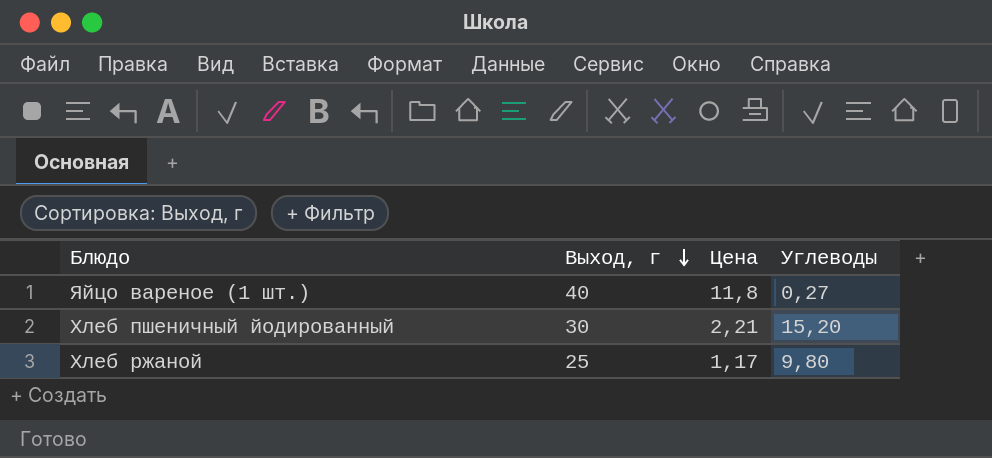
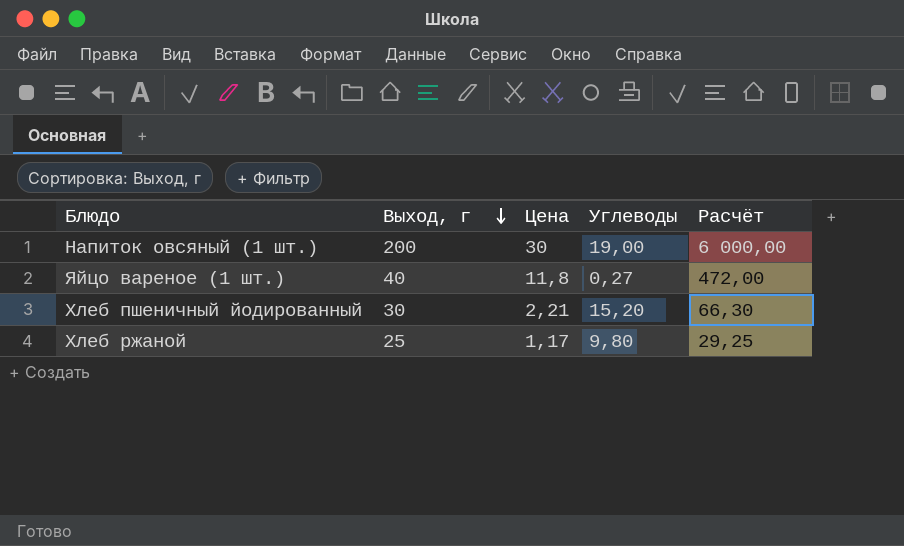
column Расчёт | formula: none -> [Выход, г] * [Цена]
row Напиток овсяный (1 шт.): none -> 200 | 30 | 19,00 | 6 000,00

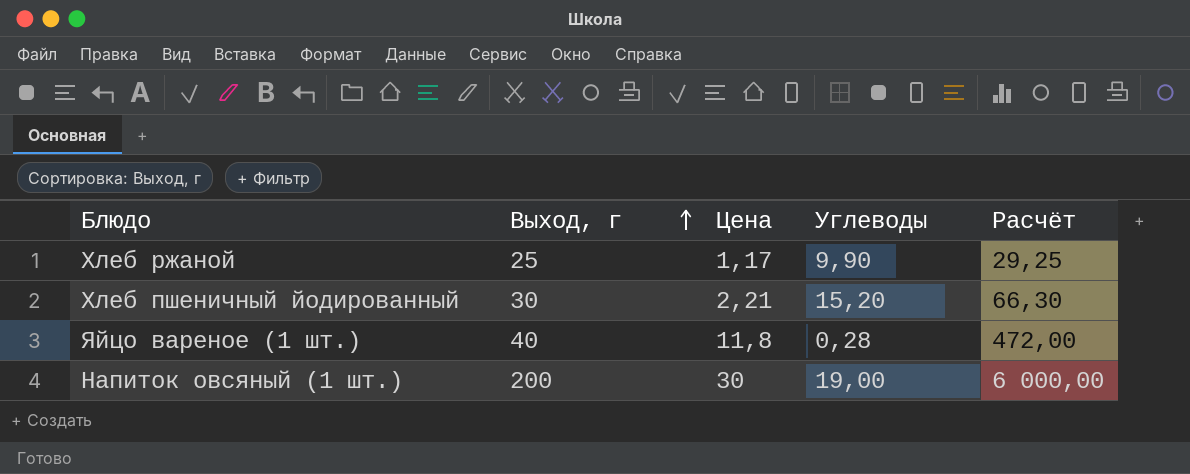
row order: Выход, г descending -> Выход, г ascending
Хлеб ржаной | Углеводы: 9,80 -> 9,90
Яйцо вареное (1 шт.) | Углеводы: 0,27 -> 0,28

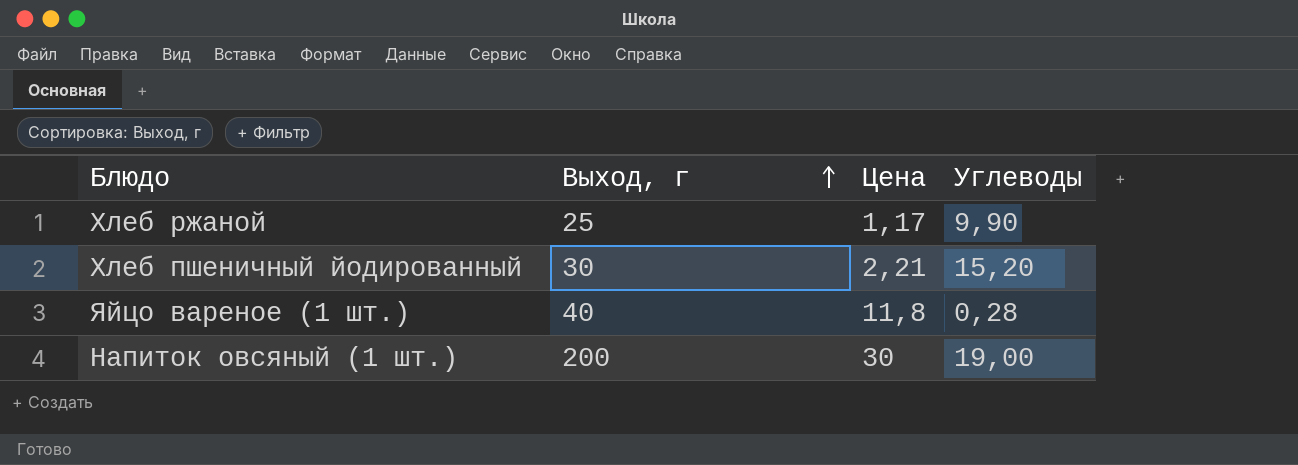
column Расчёт | formula: [Выход, г] * [Цена] -> none

